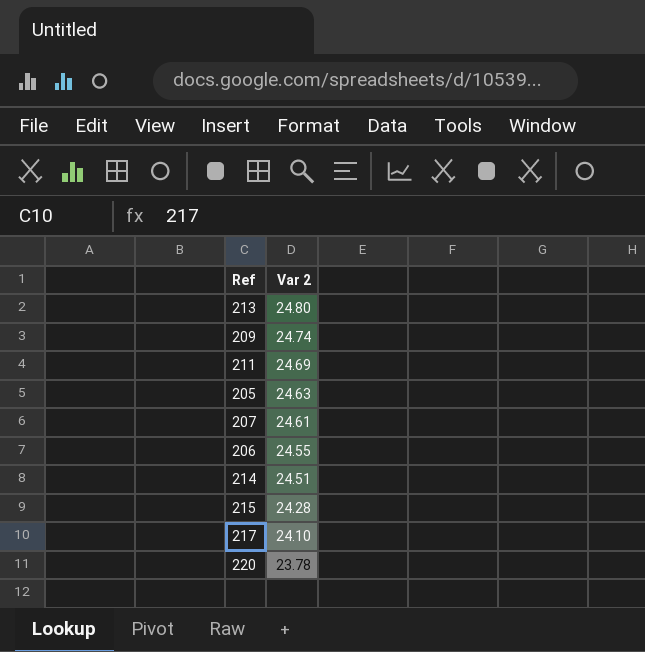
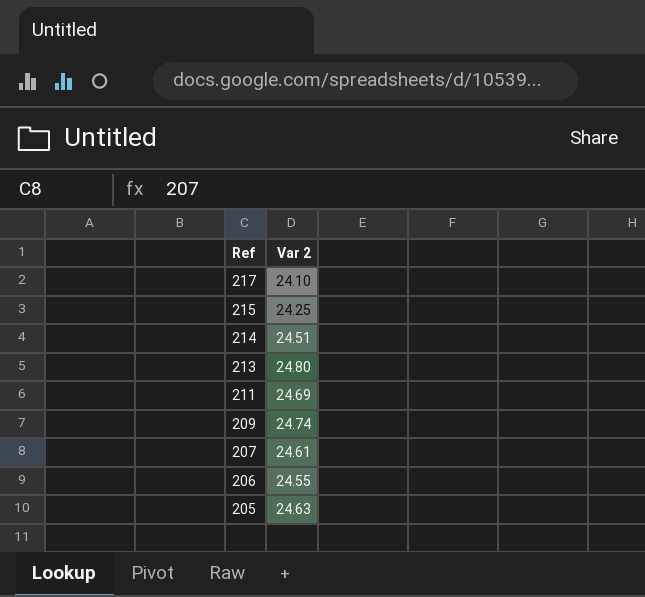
row order: Var 2 descending -> Ref descending
row 220: 23.78 -> none
215 | Var 2: 24.28 -> 24.25

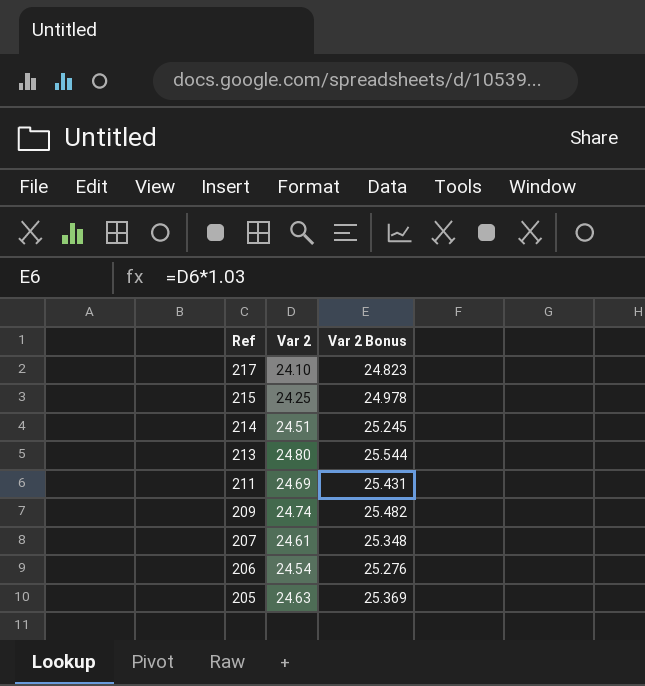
column Var 2 Bonus | formula: none -> [Var 2] * 1.03
206 | Var 2: 24.55 -> 24.54

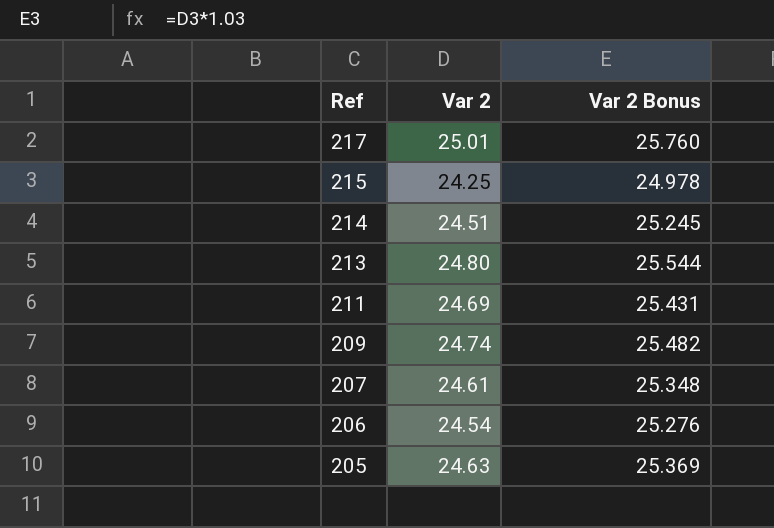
217 | Var 2: 24.10 -> 25.01
217 | Var 2 Bonus: 24.823 -> 25.760

